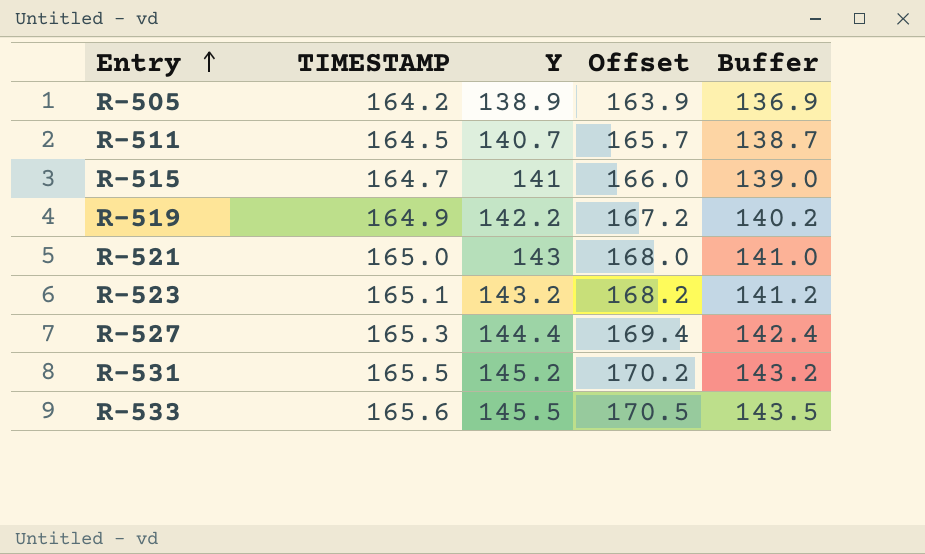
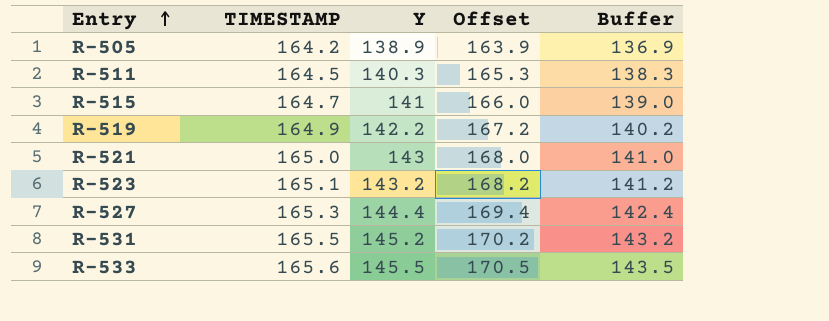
R-511 | Y: 140.7 -> 140.3
R-511 | Offset: 165.7 -> 165.3
R-511 | Buffer: 138.7 -> 138.3

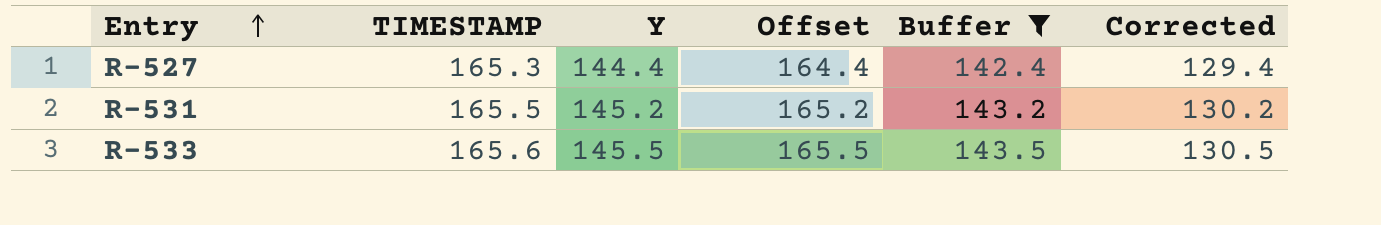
filter: none -> Buffer >= 142.4
column Offset | formula: [Y] + 25 -> [Y] + 20
column Corrected | formula: none -> [Y] - 15

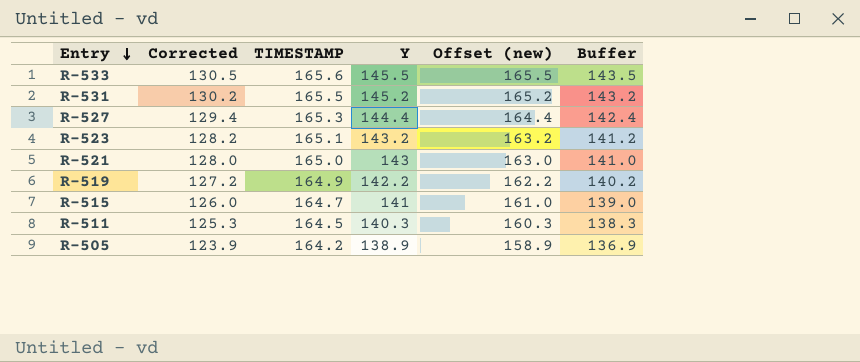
filter: Buffer >= 142.4 -> none
row order: Entry ascending -> Entry descending
column Corrected | position: 6 -> 2
column name: Offset -> Offset (new)

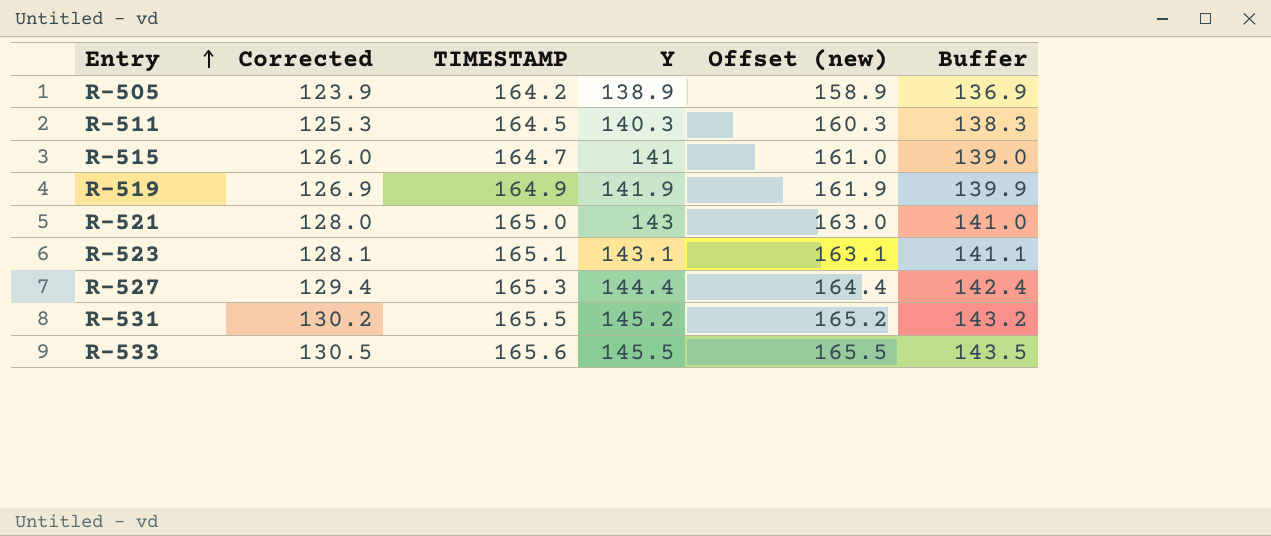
row order: Entry descending -> Entry ascending
R-519 | Corrected: 127.2 -> 126.9
R-519 | Y: 142.2 -> 141.9
R-519 | Offset (new): 162.2 -> 161.9
R-519 | Buffer: 140.2 -> 139.9
R-523 | Corrected: 128.2 -> 128.1
R-523 | Y: 143.2 -> 143.1
R-523 | Offset (new): 163.2 -> 163.1
R-523 | Buffer: 141.2 -> 141.1

